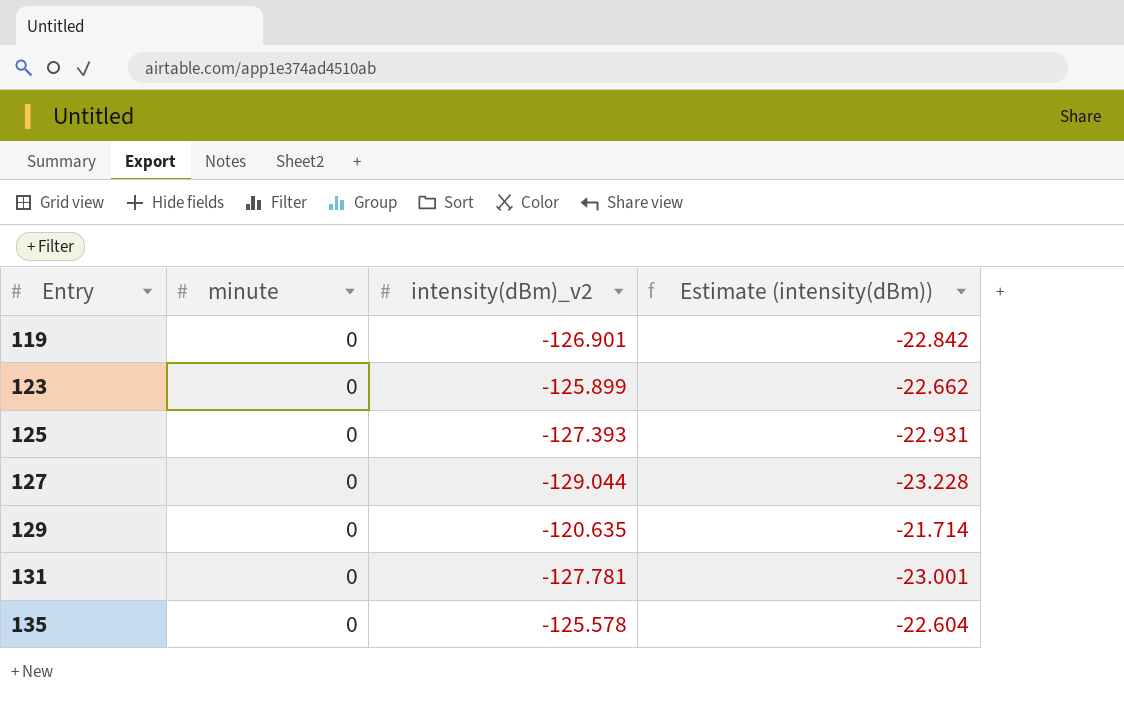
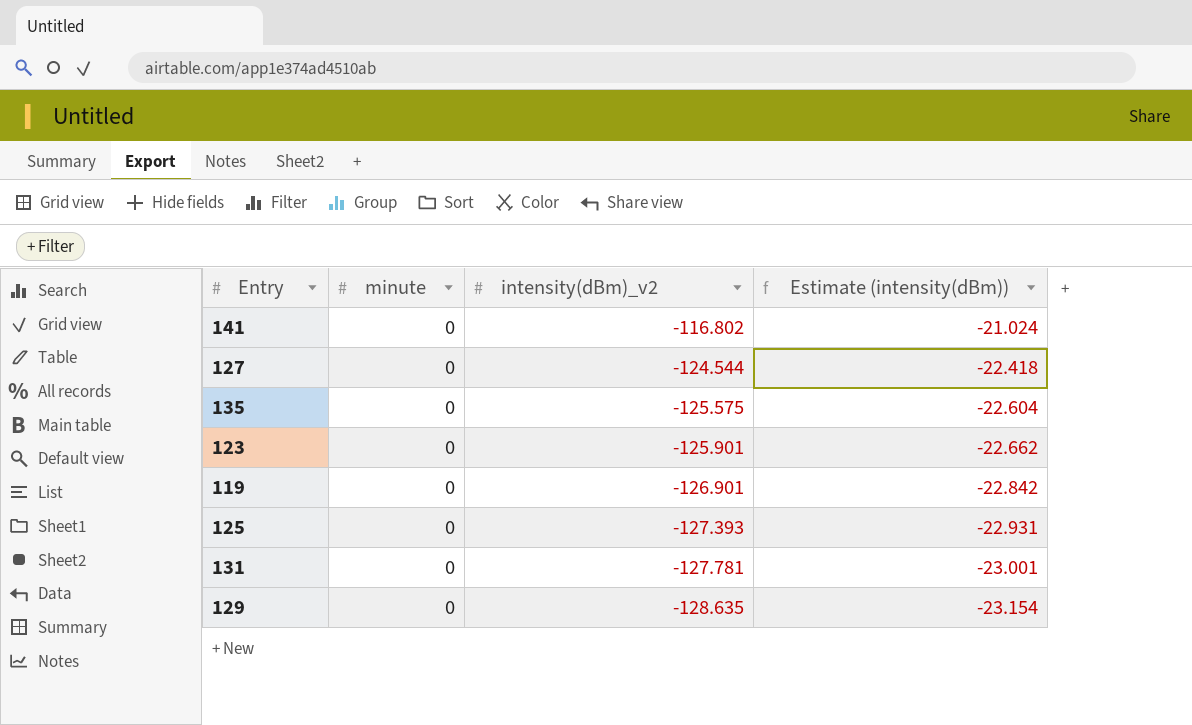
row order: Entry ascending -> intensity(dBm)_v2 descending
row 141: none -> 0 | -116.802 | -21.024
127 | intensity(dBm)_v2: -129.044 -> -124.544
127 | Estimate (intensity(dBm)): -23.228 -> -22.418
135 | intensity(dBm)_v2: -125.578 -> -125.575
123 | intensity(dBm)_v2: -125.899 -> -125.901
129 | intensity(dBm)_v2: -120.635 -> -128.635
129 | Estimate (intensity(dBm)): -21.714 -> -23.154

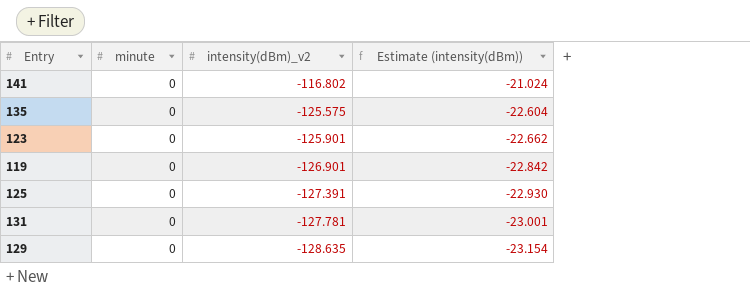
row 127: 0 | -124.544 | -22.418 -> none
125 | intensity(dBm)_v2: -127.393 -> -127.391
125 | Estimate (intensity(dBm)): -22.931 -> -22.930

